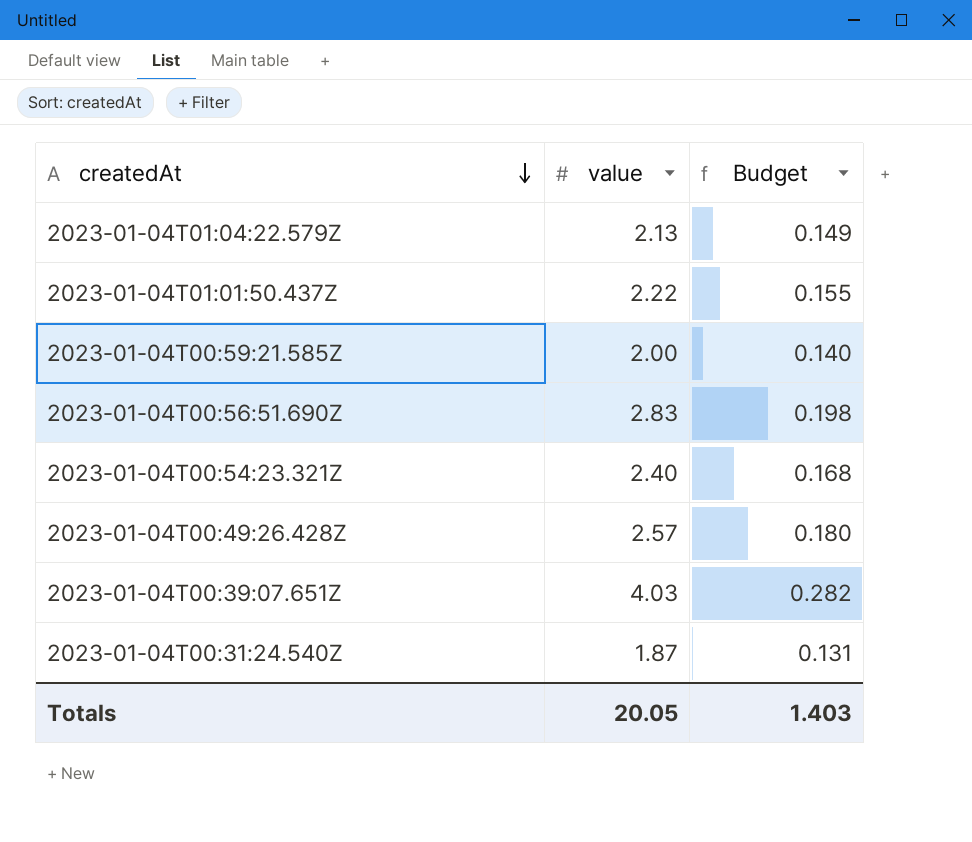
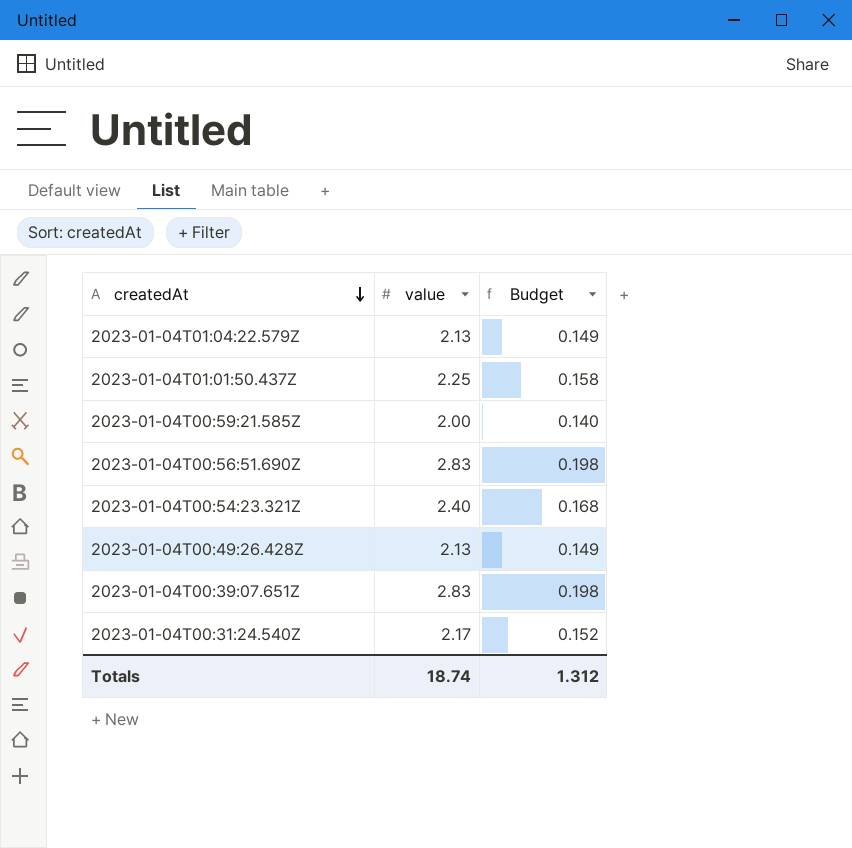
2023-01-04T01:01:50.437Z | value: 2.22 -> 2.25
2023-01-04T01:01:50.437Z | Budget: 0.155 -> 0.158
2023-01-04T00:49:26.428Z | value: 2.57 -> 2.13
2023-01-04T00:49:26.428Z | Budget: 0.180 -> 0.149
2023-01-04T00:39:07.651Z | value: 4.03 -> 2.83
2023-01-04T00:39:07.651Z | Budget: 0.282 -> 0.198
2023-01-04T00:31:24.540Z | value: 1.87 -> 2.17
2023-01-04T00:31:24.540Z | Budget: 0.131 -> 0.152
Totals | value: 20.05 -> 18.74
Totals | Budget: 1.403 -> 1.312

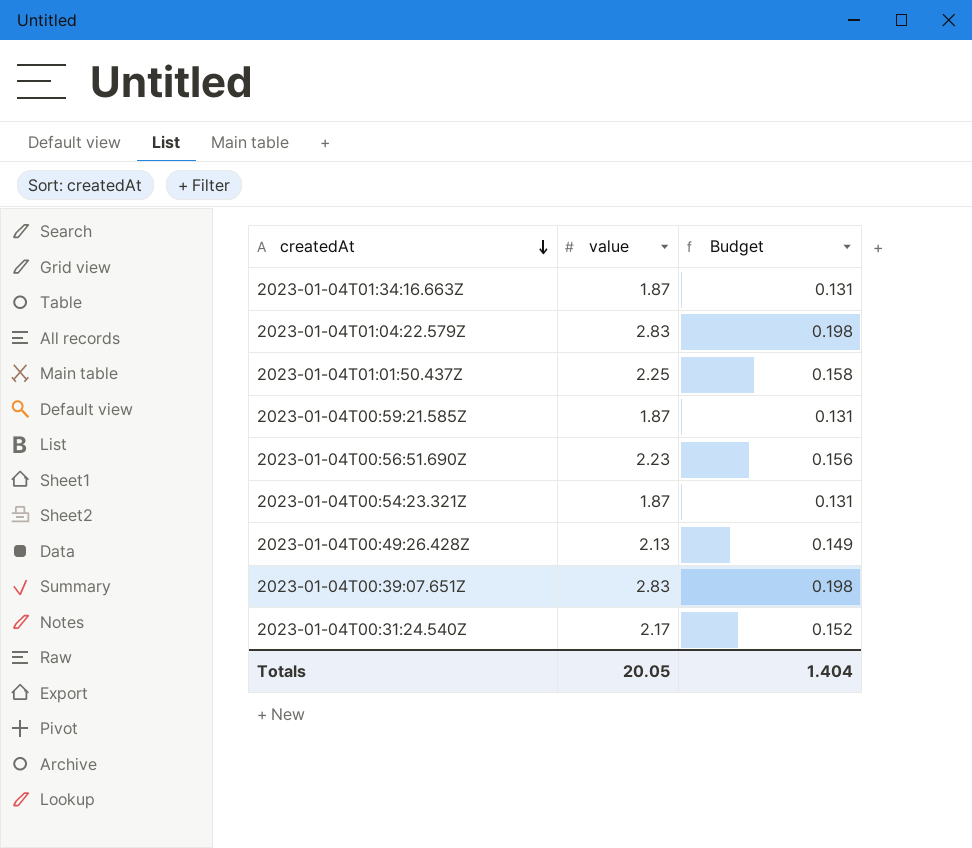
row 2023-01-04T01:34:16.663Z: none -> 1.87 | 0.131
2023-01-04T01:04:22.579Z | value: 2.13 -> 2.83
2023-01-04T01:04:22.579Z | Budget: 0.149 -> 0.198
2023-01-04T00:59:21.585Z | value: 2.00 -> 1.87
2023-01-04T00:59:21.585Z | Budget: 0.140 -> 0.131
2023-01-04T00:56:51.690Z | value: 2.83 -> 2.23
2023-01-04T00:56:51.690Z | Budget: 0.198 -> 0.156
2023-01-04T00:54:23.321Z | value: 2.40 -> 1.87
2023-01-04T00:54:23.321Z | Budget: 0.168 -> 0.131
Totals | value: 18.74 -> 20.05
Totals | Budget: 1.312 -> 1.404

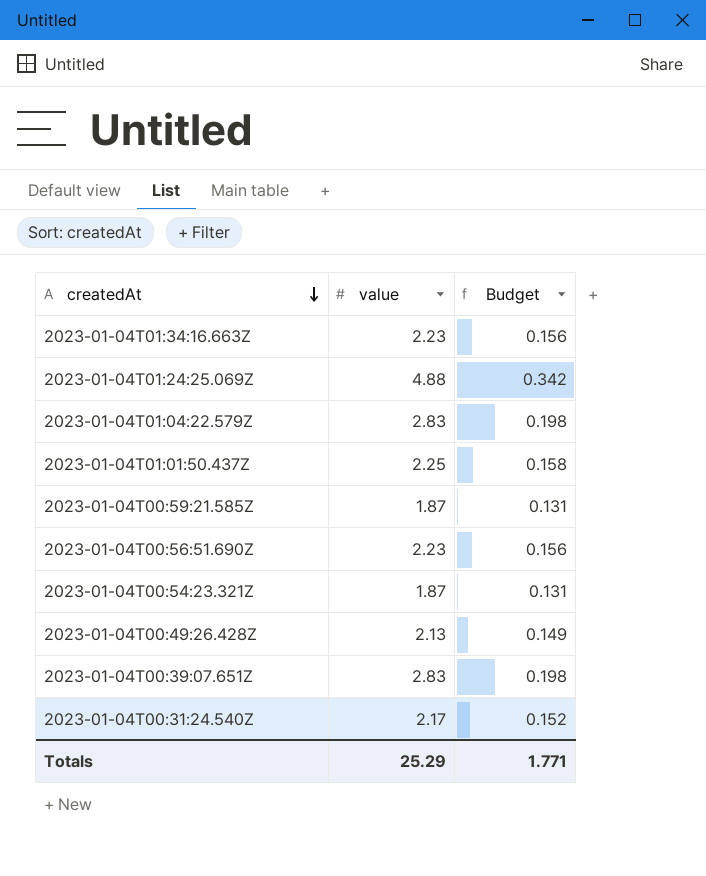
2023-01-04T01:34:16.663Z | value: 1.87 -> 2.23
2023-01-04T01:34:16.663Z | Budget: 0.131 -> 0.156
row 2023-01-04T01:24:25.069Z: none -> 4.88 | 0.342
Totals | value: 20.05 -> 25.29
Totals | Budget: 1.404 -> 1.771

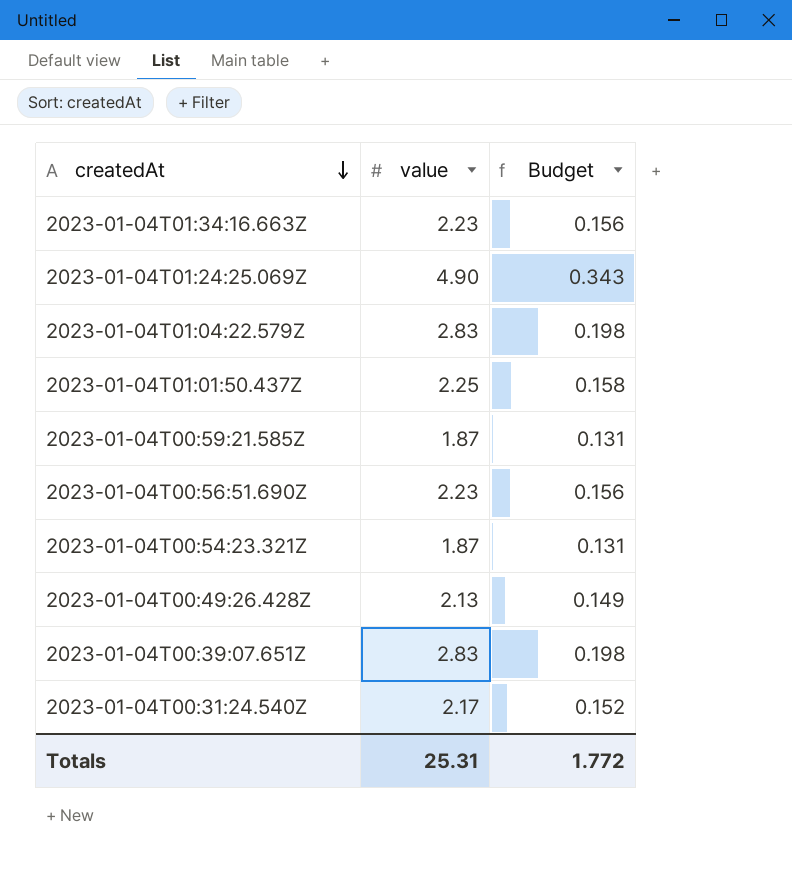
2023-01-04T01:24:25.069Z | value: 4.88 -> 4.90
2023-01-04T01:24:25.069Z | Budget: 0.342 -> 0.343
Totals | value: 25.29 -> 25.31
Totals | Budget: 1.771 -> 1.772

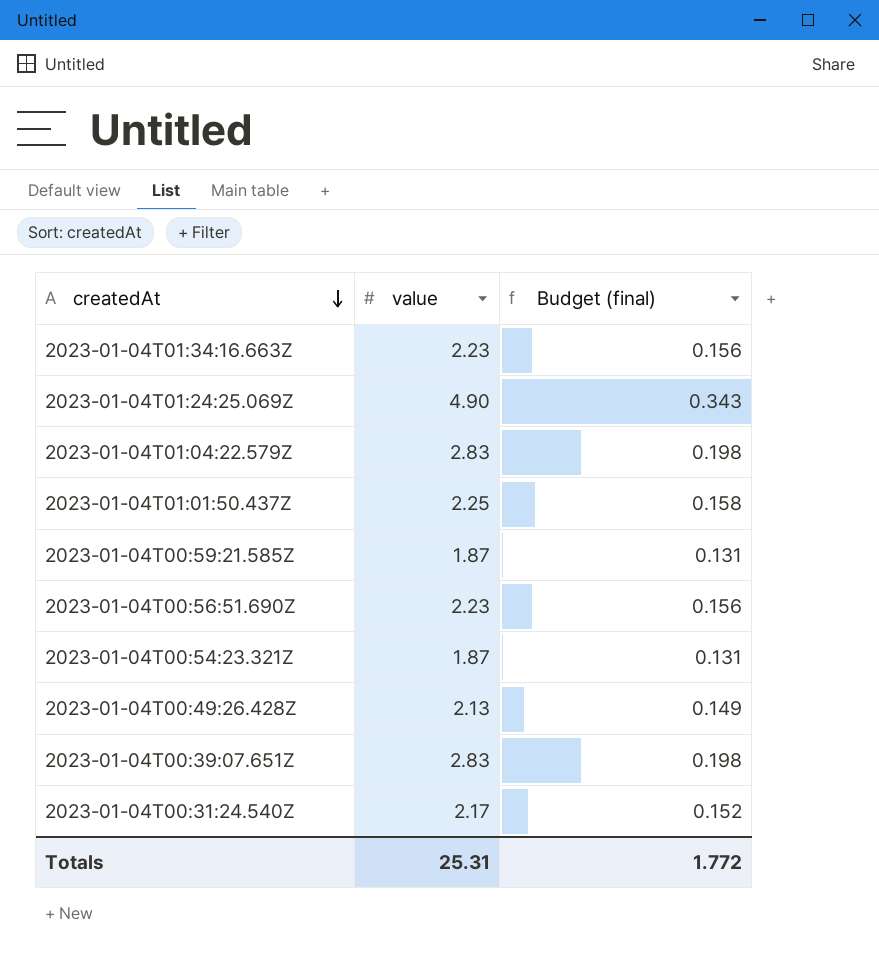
column name: Budget -> Budget (final)

